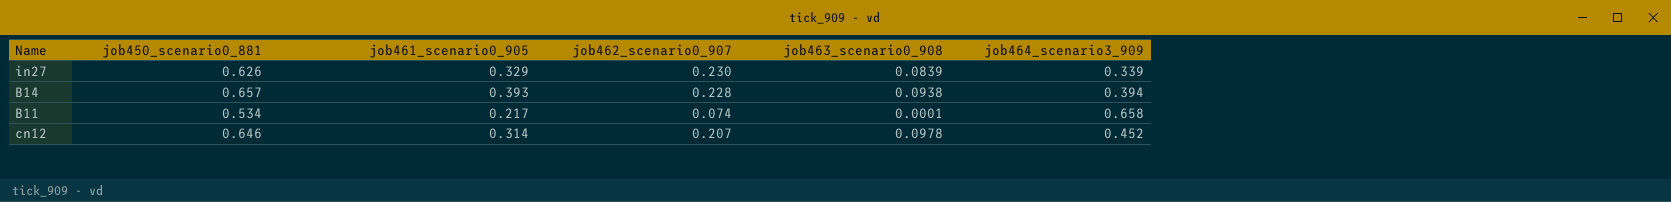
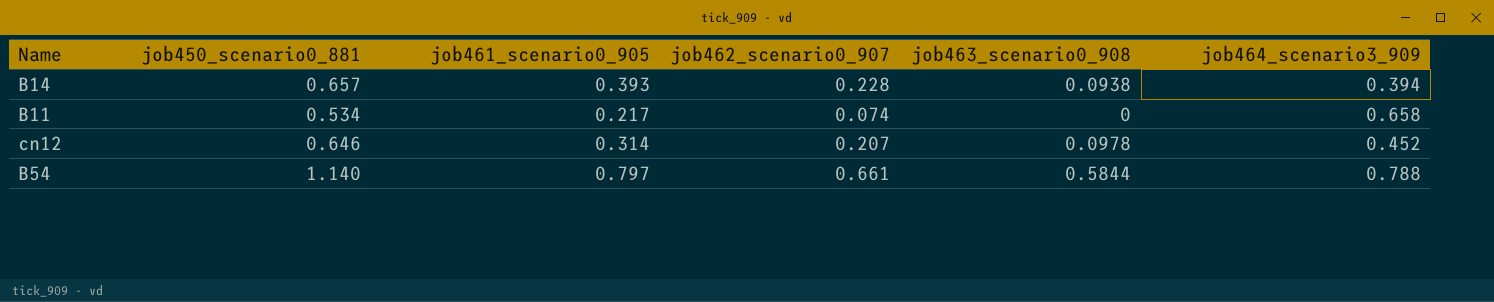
row in27: 0.626 | 0.329 | 0.230 | 0.0839 | 0.339 -> none
B11 | job463_scenario0_908: 0.0001 -> 0
row B54: none -> 1.140 | 0.797 | 0.661 | 0.5844 | 0.788

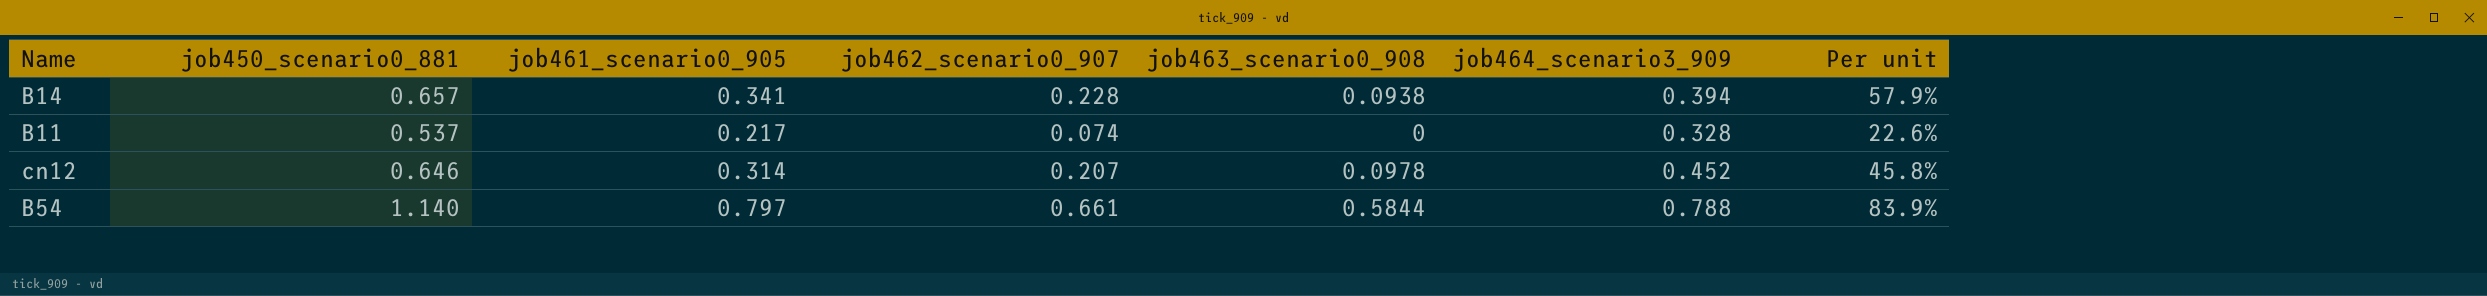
column Per unit | formula: none -> [job462_scenario0_907] / [job464_scenario3_909]
B14 | job461_scenario0_905: 0.393 -> 0.341
B11 | job450_scenario0_881: 0.534 -> 0.537
B11 | job464_scenario3_909: 0.658 -> 0.328

